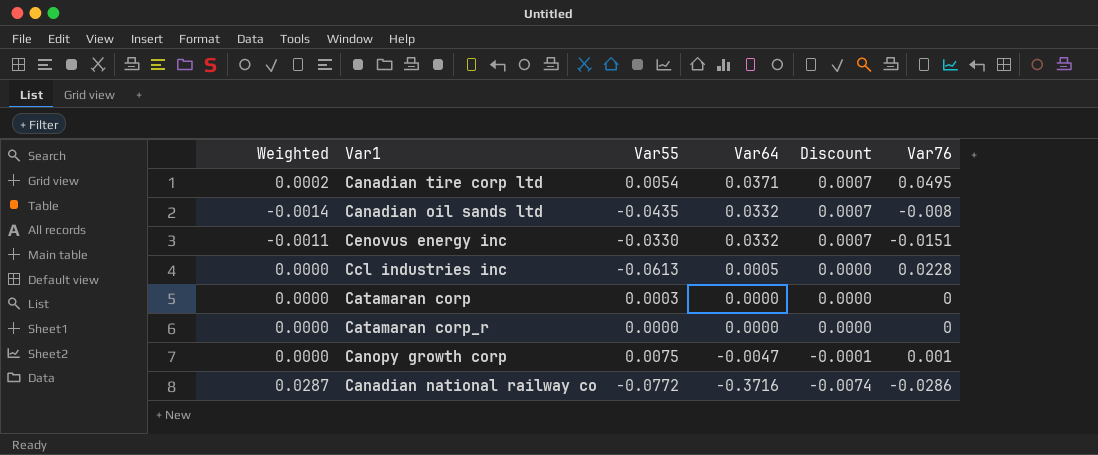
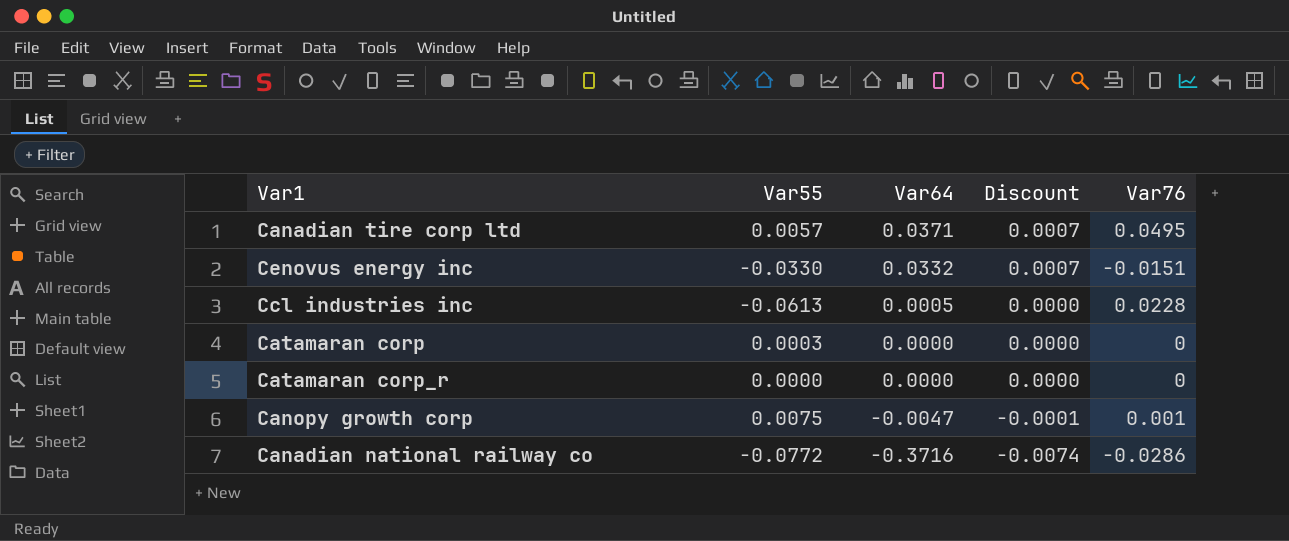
column Weighted | formula: [Var55] * [Var64] -> none
row Canadian oil sands ltd: -0.0014 | -0.0435 | 0.0332 | 0.0007 | -0.008 -> none
Canadian tire corp ltd | Var55: 0.0054 -> 0.0057

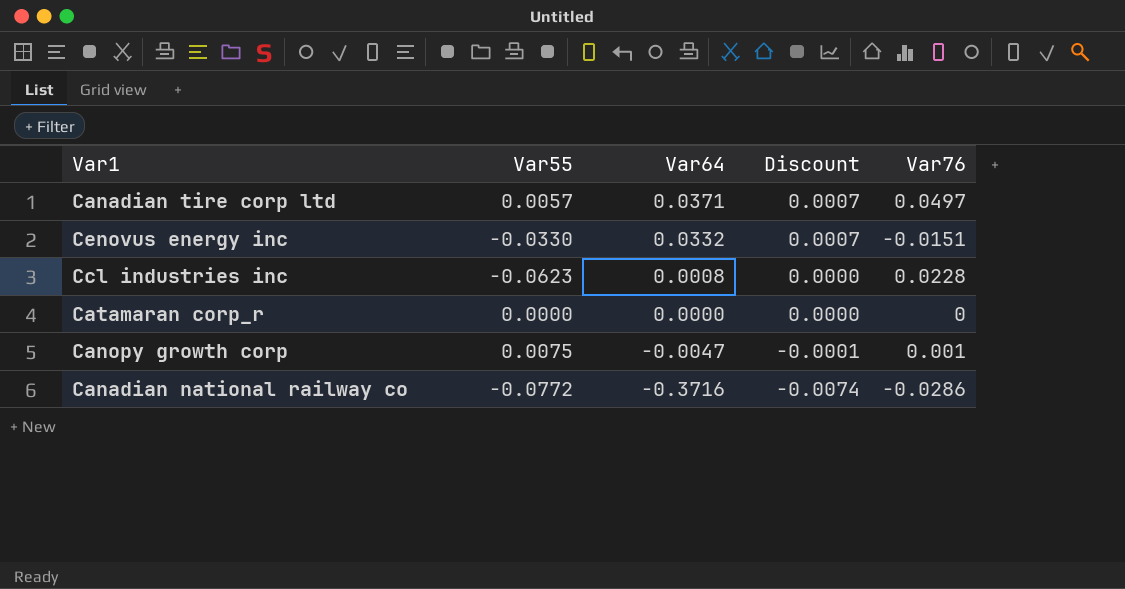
row Catamaran corp: 0.0003 | 0.0000 | 0.0000 | 0 -> none
Canadian tire corp ltd | Var76: 0.0495 -> 0.0497
Ccl industries inc | Var55: -0.0613 -> -0.0623
Ccl industries inc | Var64: 0.0005 -> 0.0008

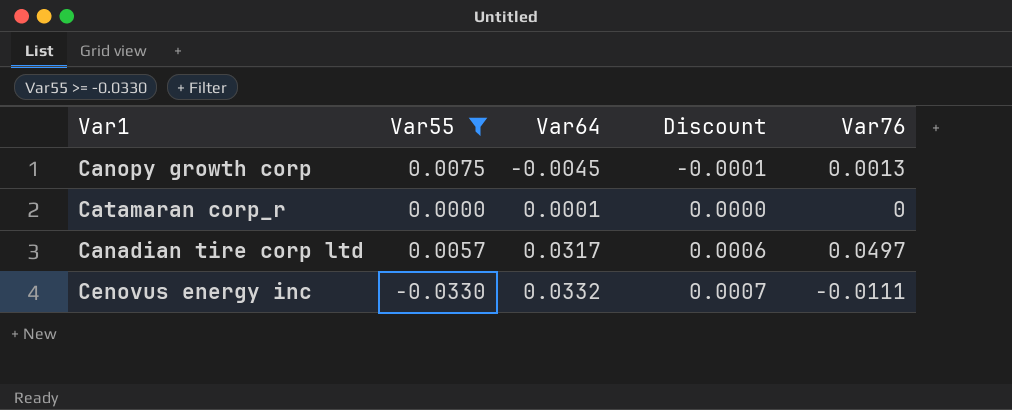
filter: none -> Var55 >= -0.0330
row order: Var64 descending -> Var64 ascending
Canopy growth corp | Var64: -0.0047 -> -0.0045
Canopy growth corp | Var76: 0.001 -> 0.0013
Catamaran corp_r | Var64: 0.0000 -> 0.0001
Canadian tire corp ltd | Var64: 0.0371 -> 0.0317
Canadian tire corp ltd | Discount: 0.0007 -> 0.0006
Cenovus energy inc | Var76: -0.0151 -> -0.0111

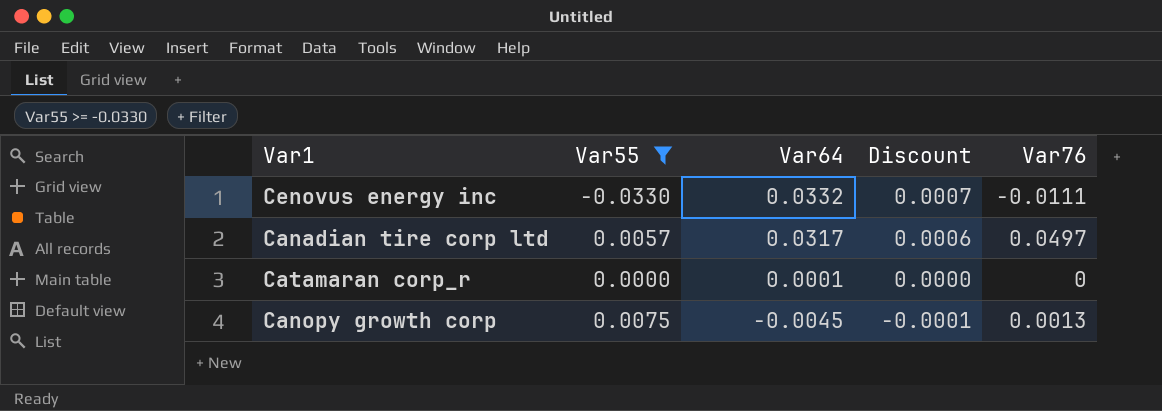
row order: Var64 ascending -> Var64 descending

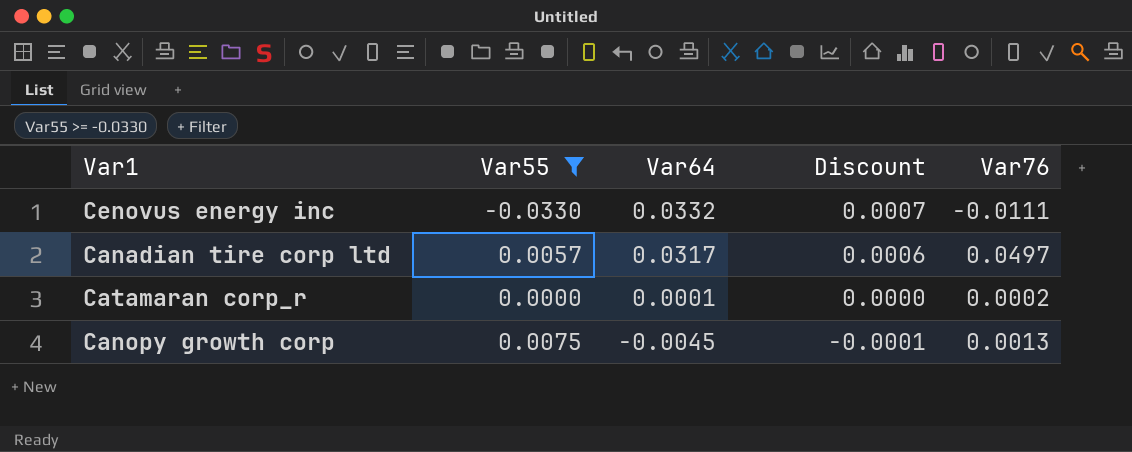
Catamaran corp_r | Var76: 0 -> 0.0002

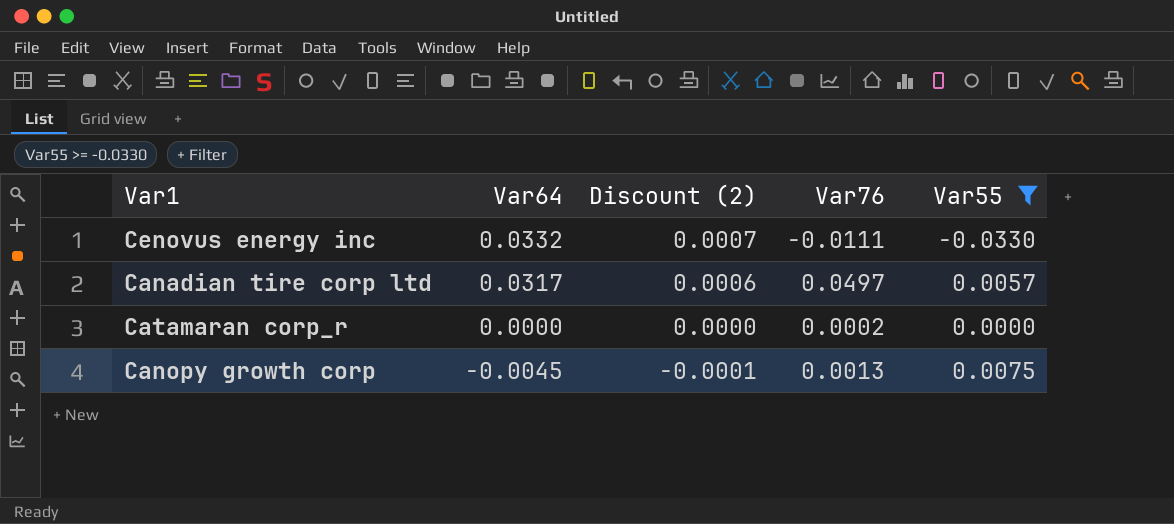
column name: Discount -> Discount (2)
column Var55 | position: 2 -> 5
Catamaran corp_r | Var64: 0.0001 -> 0.0000

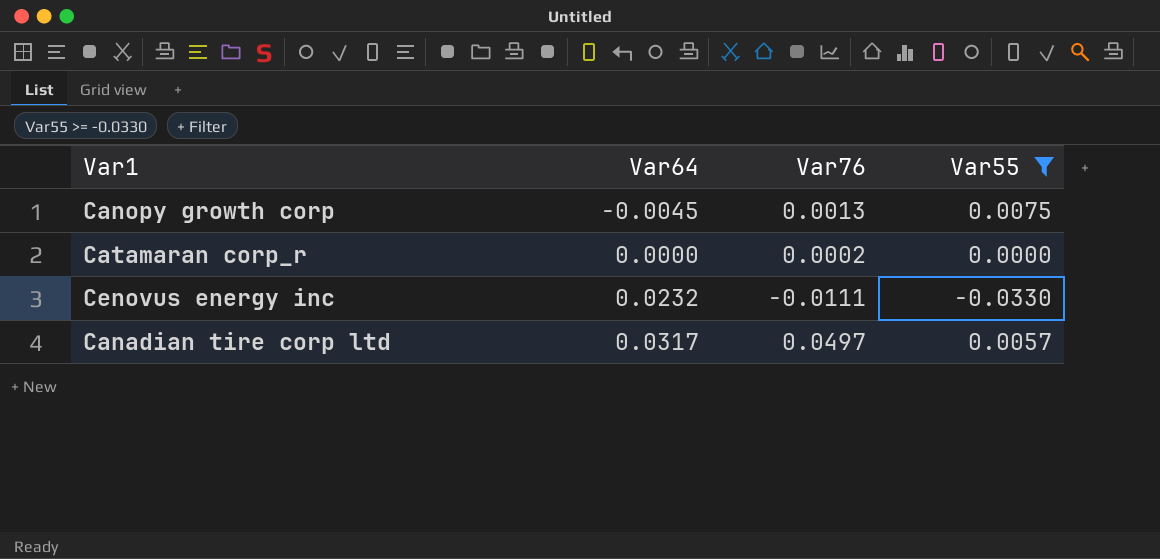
row order: Var64 descending -> Var64 ascending
column Discount (2) | formula: [Var64] * 0.02 -> none
Cenovus energy inc | Var64: 0.0332 -> 0.0232

